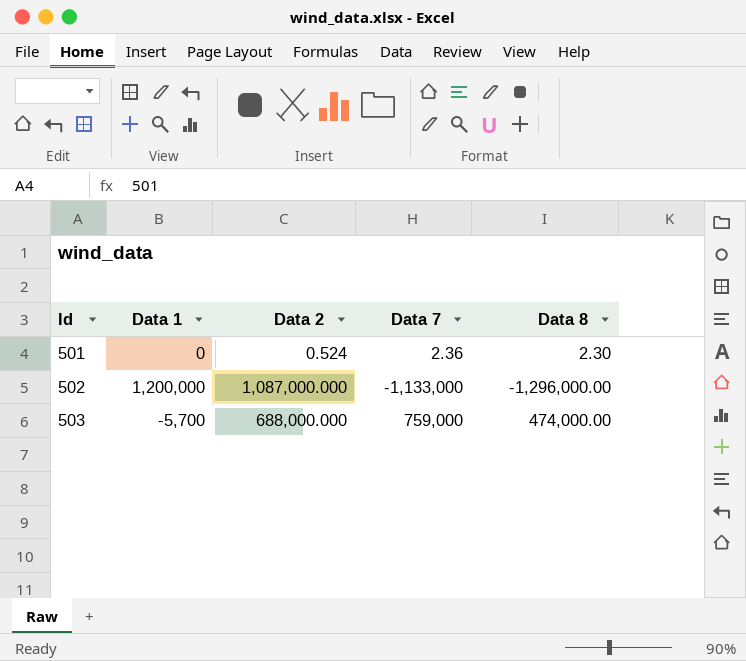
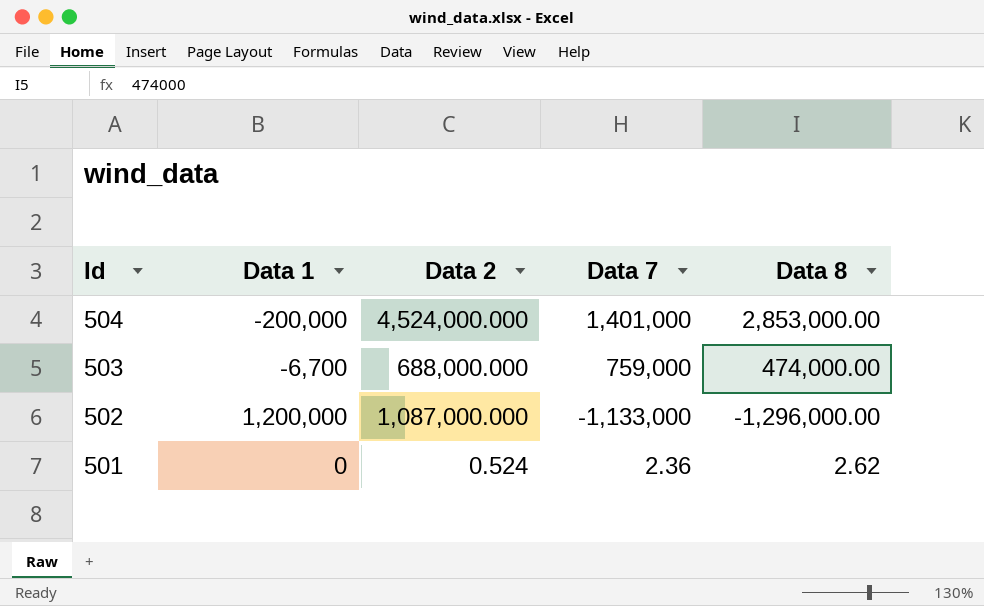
row order: Id ascending -> Id descending
row 504: none -> -200,000 | 4,524,000.000 | 1,401,000 | 2,853,000.00
503 | Data 1: -5,700 -> -6,700
501 | Data 8: 2.30 -> 2.62

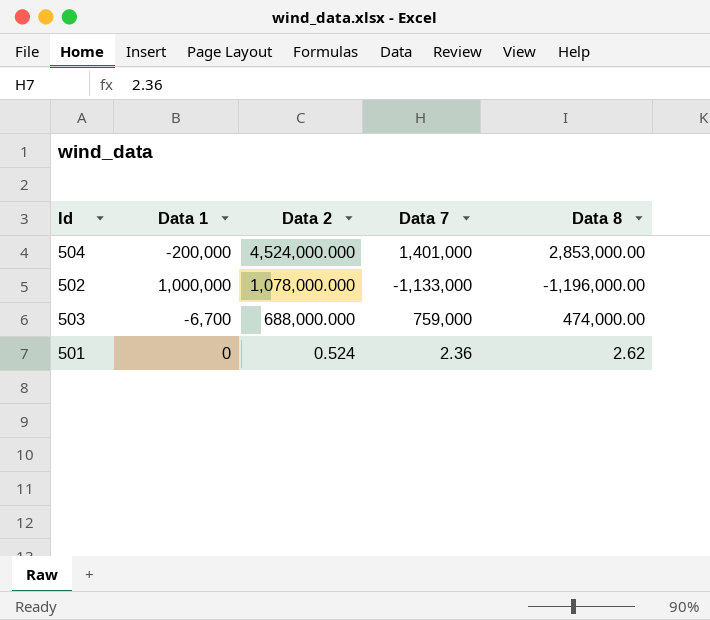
row order: Id descending -> Data 2 descending
502 | Data 1: 1,200,000 -> 1,000,000
502 | Data 2: 1,087,000.000 -> 1,078,000.000
502 | Data 8: -1,296,000.00 -> -1,196,000.00

